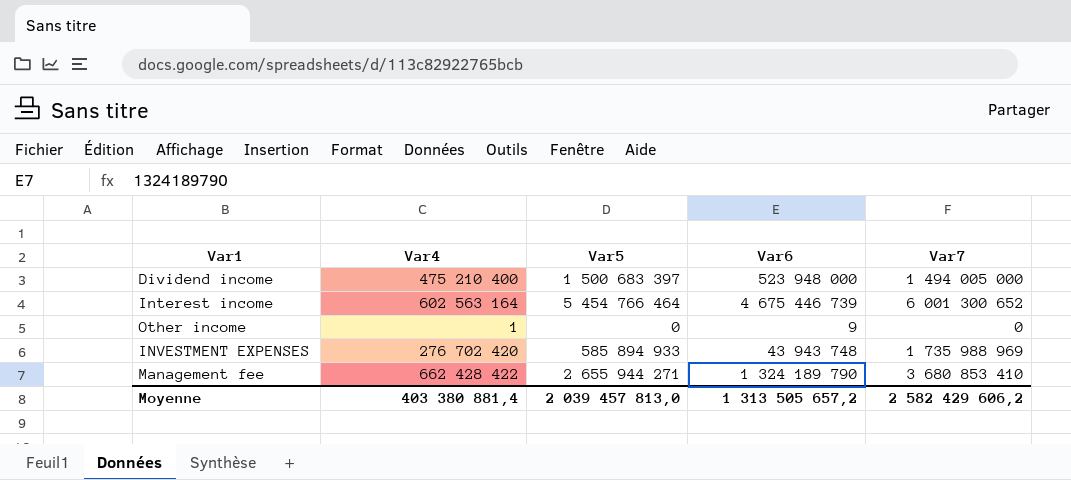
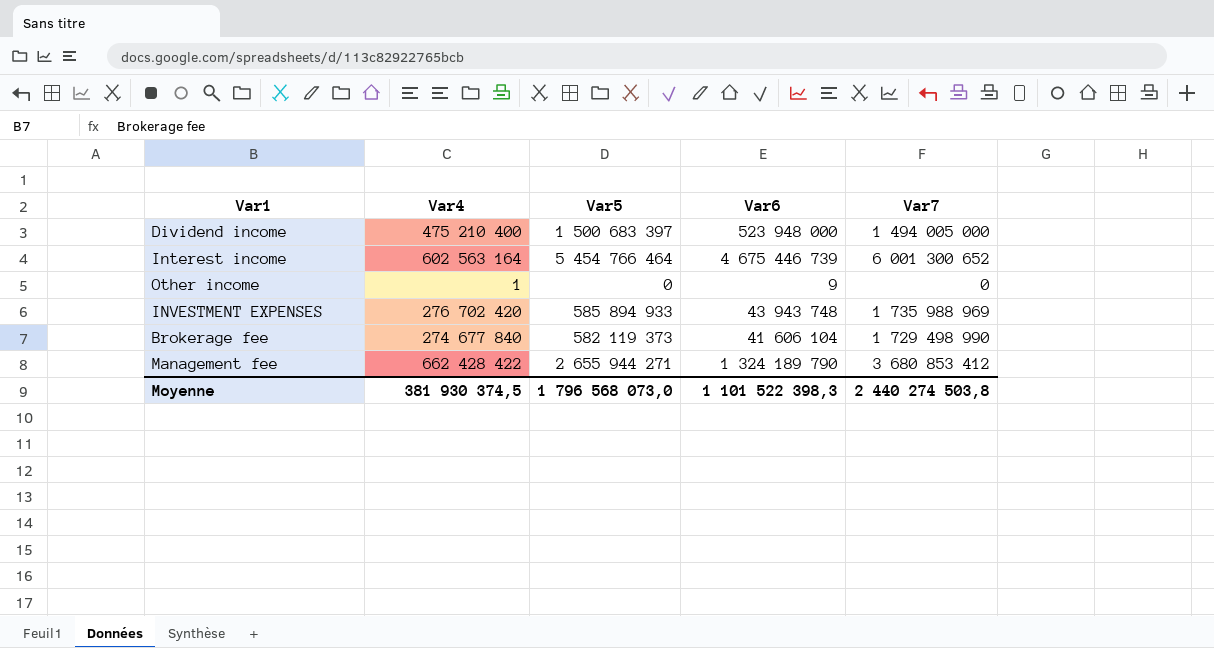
row Brokerage fee: none -> 274 677 840 | 582 119 373 | 41 606 104 | 1 729 498 990
Management fee | Var7: 3 680 853 410 -> 3 680 853 412
Moyenne | Var4: 403 380 881,4 -> 381 930 374,5
Moyenne | Var5: 2 039 457 813,0 -> 1 796 568 073,0
Moyenne | Var6: 1 313 505 657,2 -> 1 101 522 398,3
Moyenne | Var7: 2 582 429 606,2 -> 2 440 274 503,8

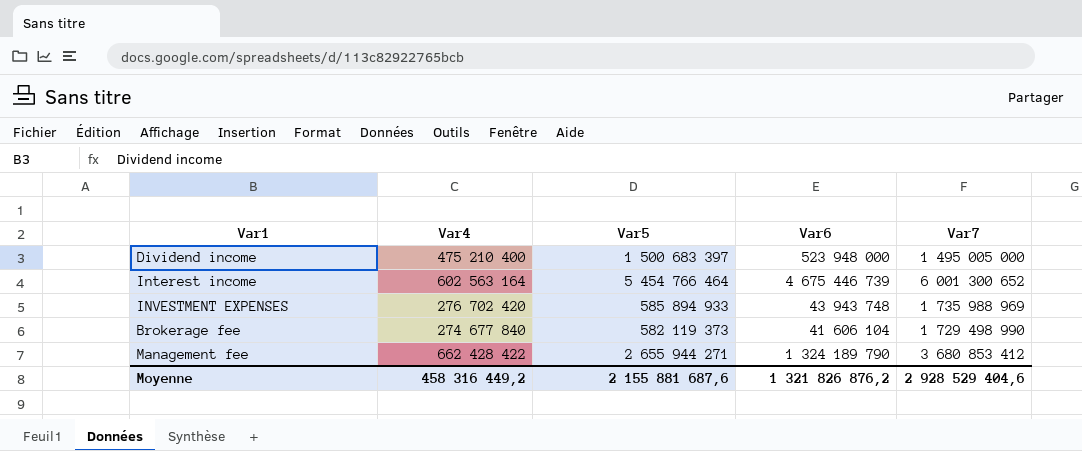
row Other income: 1 | 0 | 9 | 0 -> none
Dividend income | Var7: 1 494 005 000 -> 1 495 005 000
Moyenne | Var4: 381 930 374,5 -> 458 316 449,2
Moyenne | Var5: 1 796 568 073,0 -> 2 155 881 687,6
Moyenne | Var6: 1 101 522 398,3 -> 1 321 826 876,2
Moyenne | Var7: 2 440 274 503,8 -> 2 928 529 404,6

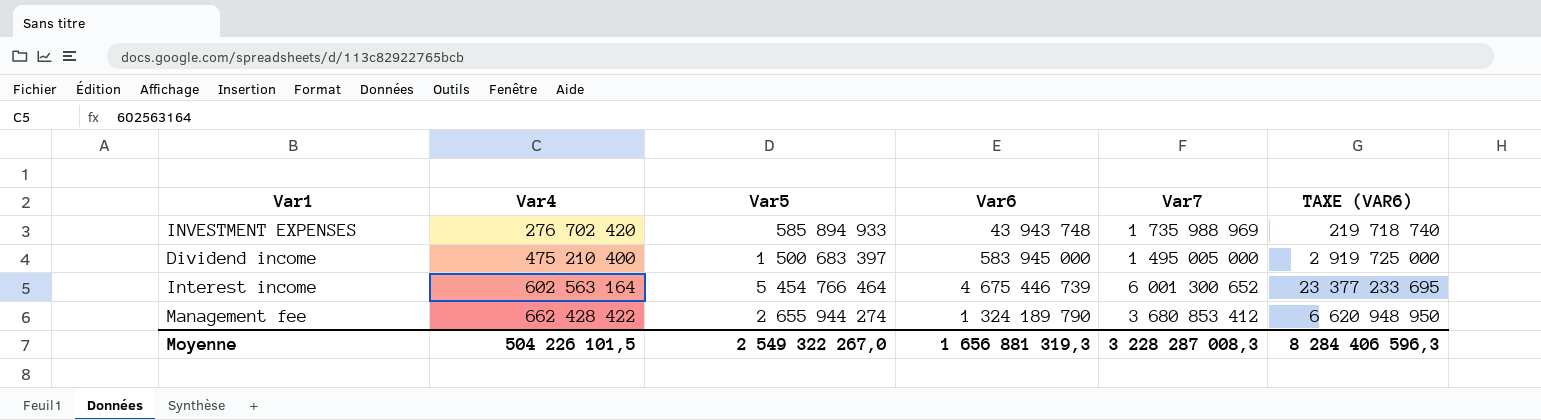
row order: none -> Var4 ascending
column TAXE (VAR6) | formula: none -> [Var6] * 5
row Brokerage fee: 274 677 840 | 582 119 373 | 41 606 104 | 1 729 498 990 -> none
Dividend income | Var6: 523 948 000 -> 583 945 000
Management fee | Var5: 2 655 944 271 -> 2 655 944 274
Moyenne | Var4: 458 316 449,2 -> 504 226 101,5
Moyenne | Var5: 2 155 881 687,6 -> 2 549 322 267,0
Moyenne | Var6: 1 321 826 876,2 -> 1 656 881 319,3
Moyenne | Var7: 2 928 529 404,6 -> 3 228 287 008,3

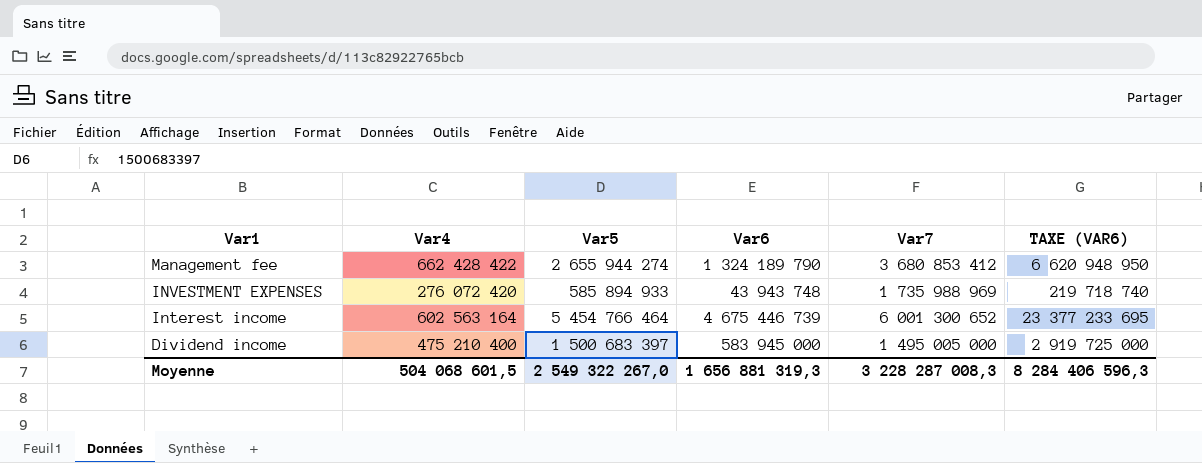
row order: Var4 ascending -> Var1 descending
INVESTMENT EXPENSES | Var4: 276 702 420 -> 276 072 420
Moyenne | Var4: 504 226 101,5 -> 504 068 601,5

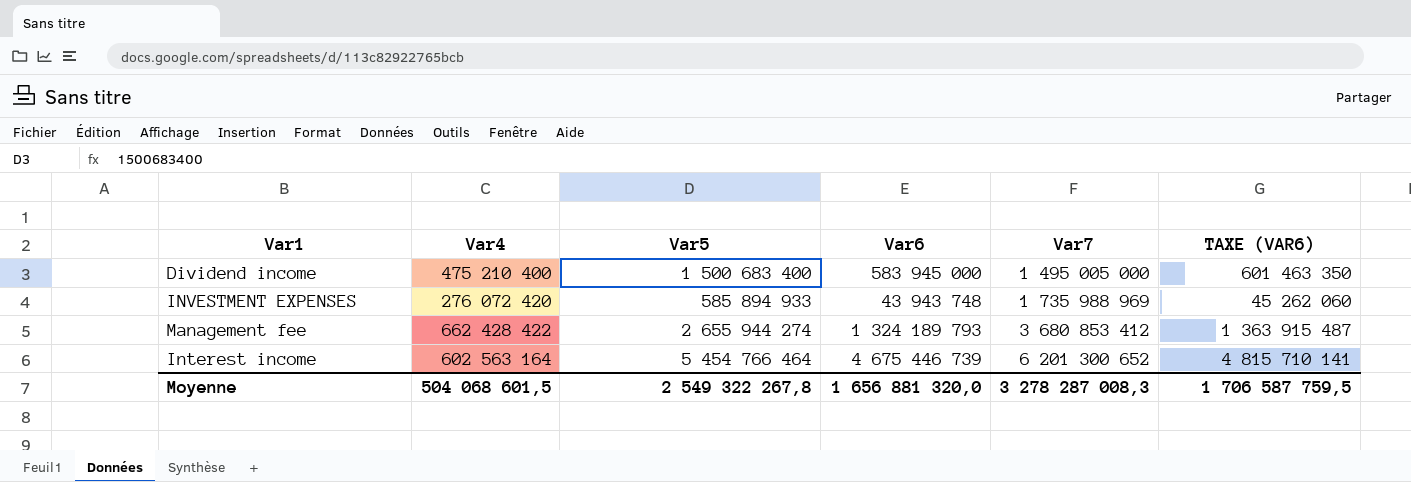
row order: Var1 descending -> Var7 ascending
column TAXE (VAR6) | formula: [Var6] * 5 -> [Var6] * 1,03
Dividend income | Var5: 1 500 683 397 -> 1 500 683 400
Management fee | Var6: 1 324 189 790 -> 1 324 189 793
Interest income | Var7: 6 001 300 652 -> 6 201 300 652
Moyenne | Var5: 2 549 322 267,0 -> 2 549 322 267,8
Moyenne | Var6: 1 656 881 319,3 -> 1 656 881 320,0
Moyenne | Var7: 3 228 287 008,3 -> 3 278 287 008,3
Moyenne | TAXE (VAR6): 8 284 406 596,3 -> 1 706 587 759,5

